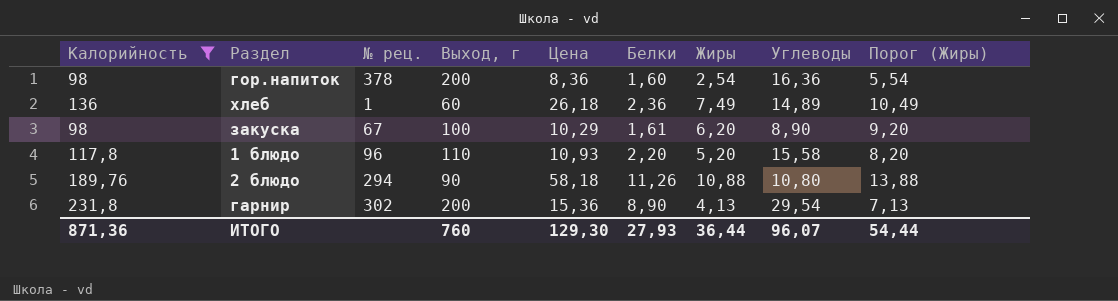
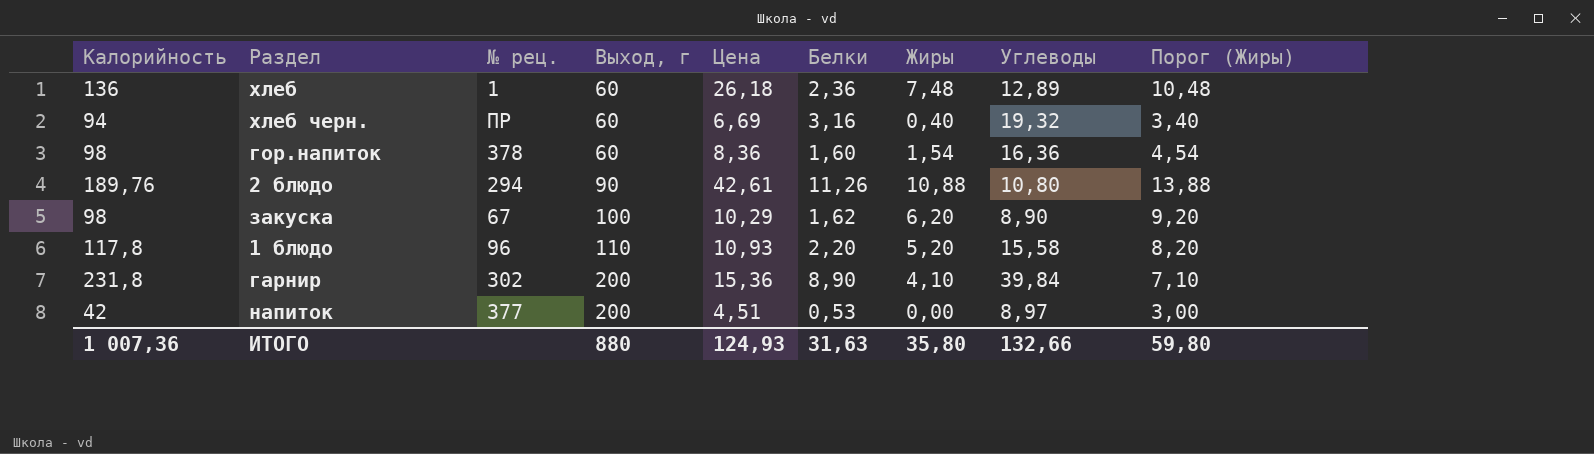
filter: Калорийность >= 98 -> none
row order: none -> Выход, г ascending
хлеб | Жиры: 7,49 -> 7,48
хлеб | Углеводы: 14,89 -> 12,89
хлеб | Порог (Жиры): 10,49 -> 10,48
гор.напиток | Выход, г: 200 -> 60
гор.напиток | Жиры: 2,54 -> 1,54
гор.напиток | Порог (Жиры): 5,54 -> 4,54
2 блюдо | Цена: 58,18 -> 42,61
закуска | Белки: 1,61 -> 1,62
гарнир | Жиры: 4,13 -> 4,10
гарнир | Углеводы: 29,54 -> 39,84
гарнир | Порог (Жиры): 7,13 -> 7,10
ИТОГО | Калорийность: 871,36 -> 1 007,36
ИТОГО | Выход, г: 760 -> 880
ИТОГО | Цена: 129,30 -> 124,93
ИТОГО | Белки: 27,93 -> 31,63
ИТОГО | Жиры: 36,44 -> 35,80
ИТОГО | Углеводы: 96,07 -> 132,66
ИТОГО | Порог (Жиры): 54,44 -> 59,80

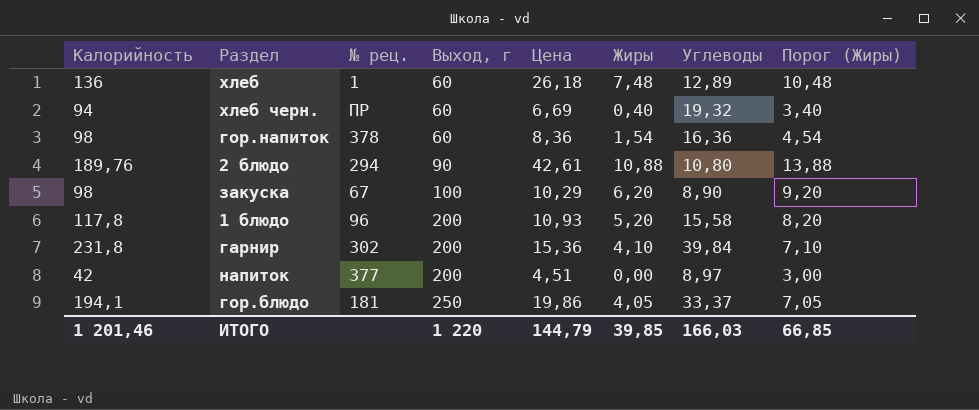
column Белки | position: 6 -> none
1 блюдо | Выход, г: 110 -> 200
row гор.блюдо: none -> 194,1 | 181 | 250 | 19,86 | 4,05 | 33,37 | 7,05
ИТОГО | Калорийность: 1 007,36 -> 1 201,46
ИТОГО | Выход, г: 880 -> 1 220
ИТОГО | Цена: 124,93 -> 144,79
ИТОГО | Жиры: 35,80 -> 39,85
ИТОГО | Углеводы: 132,66 -> 166,03
ИТОГО | Порог (Жиры): 59,80 -> 66,85

